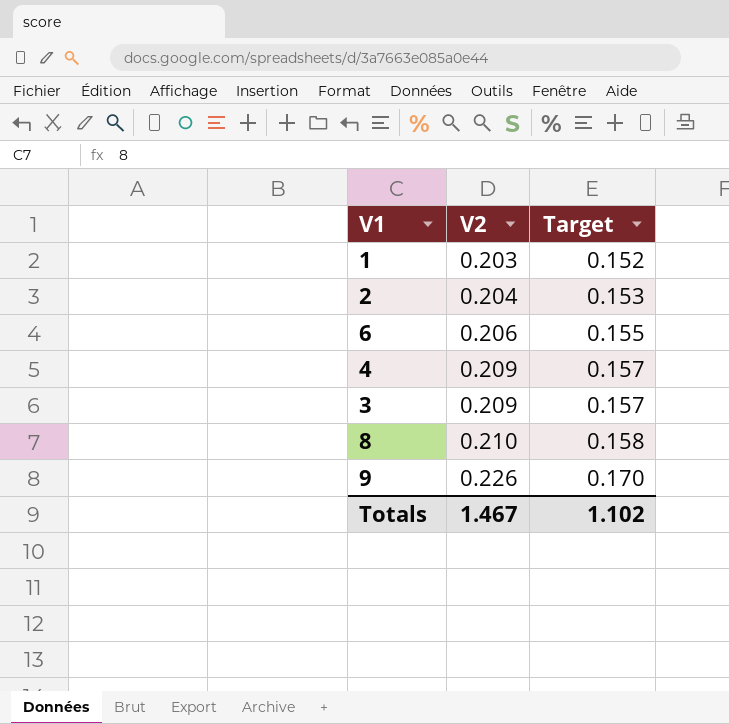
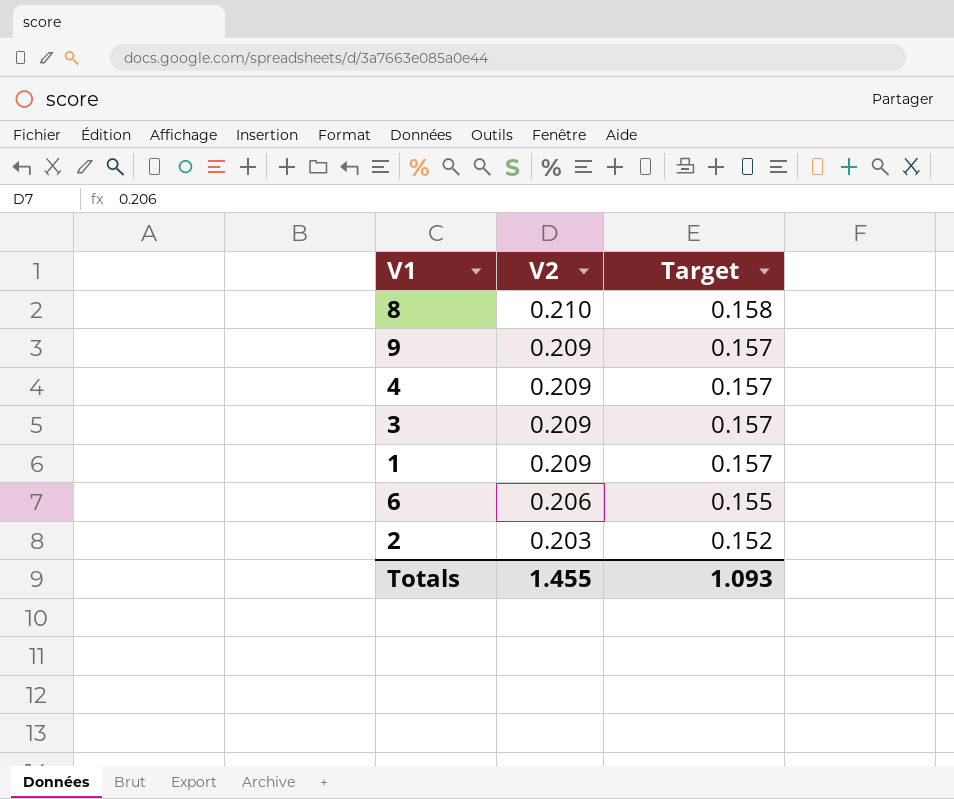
row order: V2 ascending -> V2 descending
9 | V2: 0.226 -> 0.209
9 | Target: 0.170 -> 0.157
1 | V2: 0.203 -> 0.209
1 | Target: 0.152 -> 0.157
2 | V2: 0.204 -> 0.203
2 | Target: 0.153 -> 0.152
Totals | V2: 1.467 -> 1.455
Totals | Target: 1.102 -> 1.093

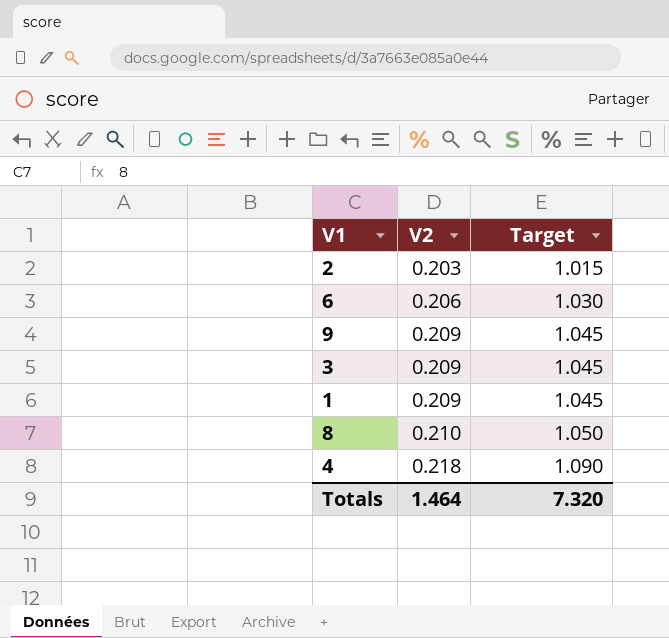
row order: V2 descending -> V2 ascending
column Target | formula: [V2] * 0.75 -> [V2] * 5
4 | V2: 0.209 -> 0.218
Totals | V2: 1.455 -> 1.464
Totals | Target: 1.093 -> 7.320

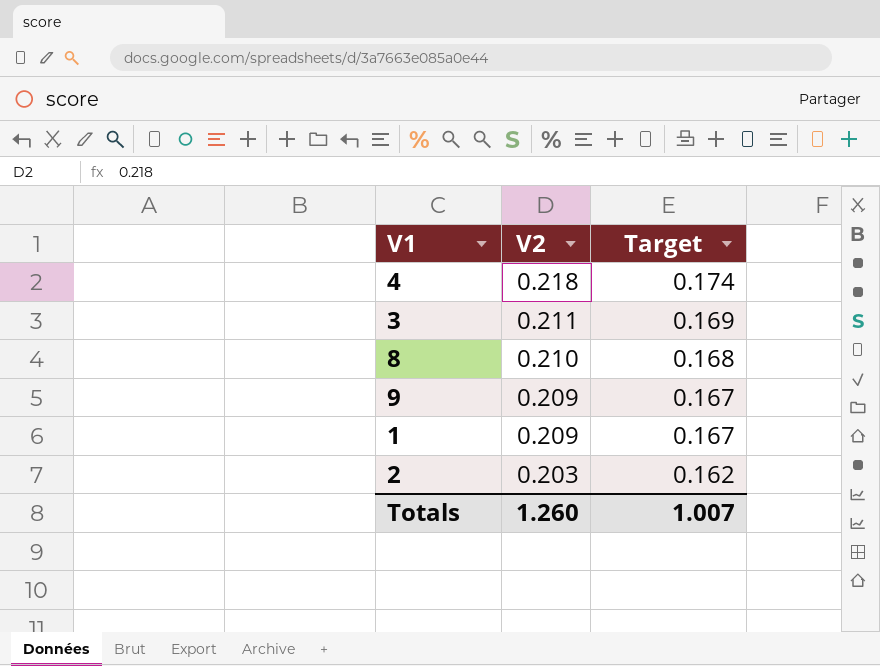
row order: V2 ascending -> V2 descending
column Target | formula: [V2] * 5 -> [V2] * 0.8
row 6: 0.206 | 1.030 -> none
3 | V2: 0.209 -> 0.211
Totals | V2: 1.464 -> 1.260
Totals | Target: 7.320 -> 1.007

